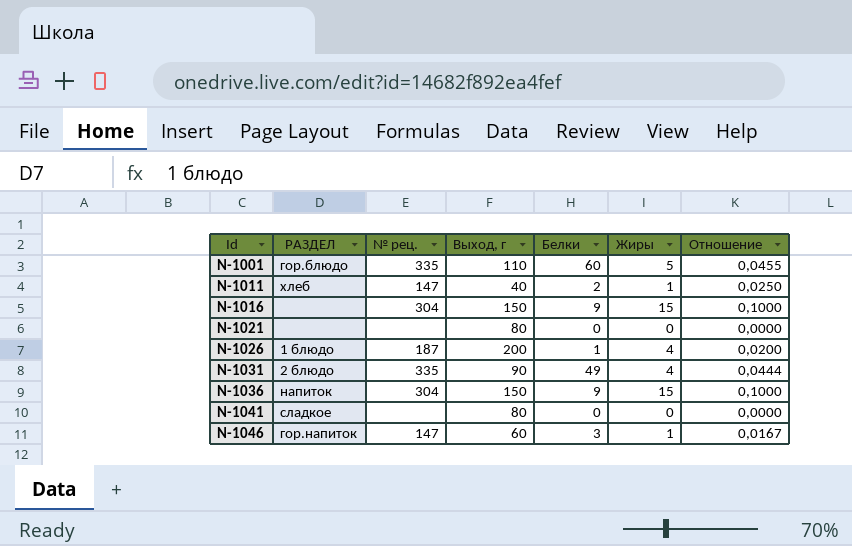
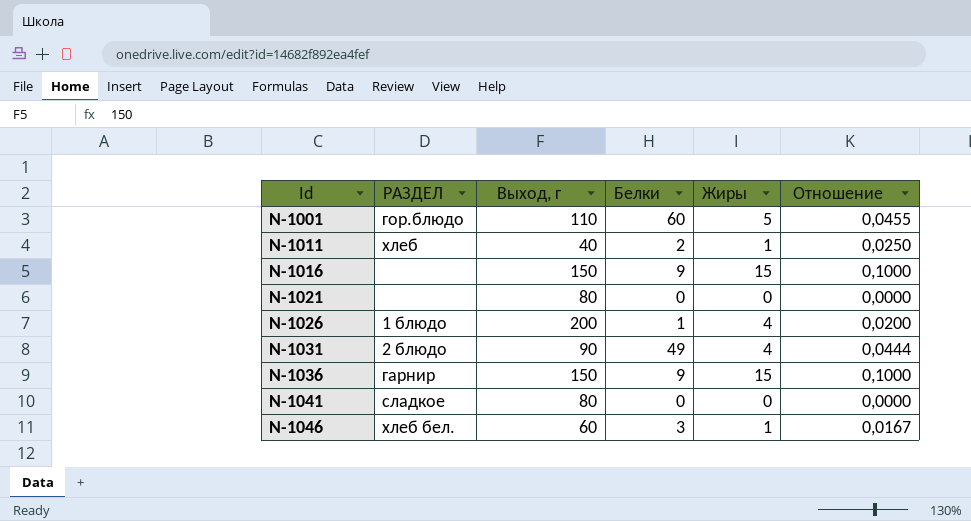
column № рец. | position: 3 -> none
N-1036 | РАЗДЕЛ: напиток -> гарнир
N-1046 | РАЗДЕЛ: гор.напиток -> хлеб бел.

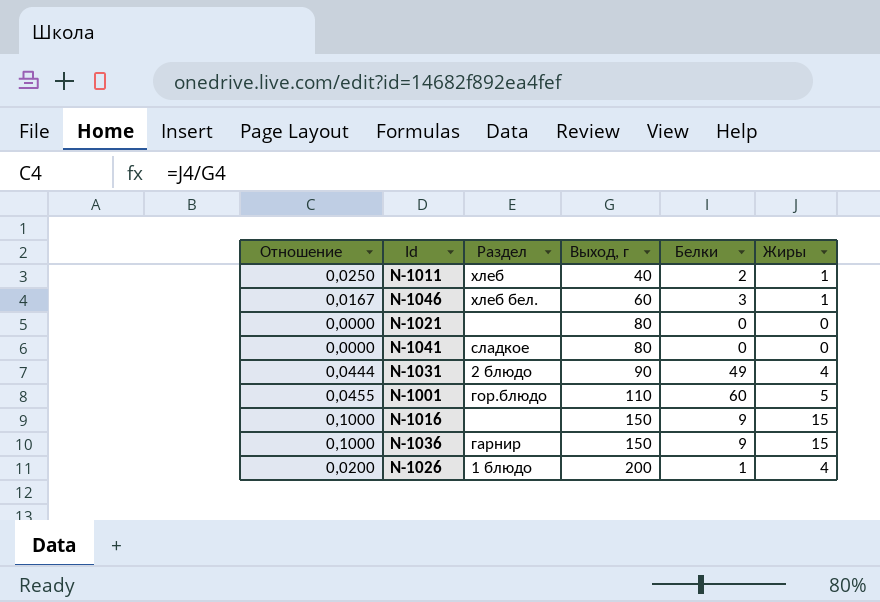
row order: Id ascending -> Выход, г ascending
column Отношение | position: 6 -> 1
column name: РАЗДЕЛ -> Раздел

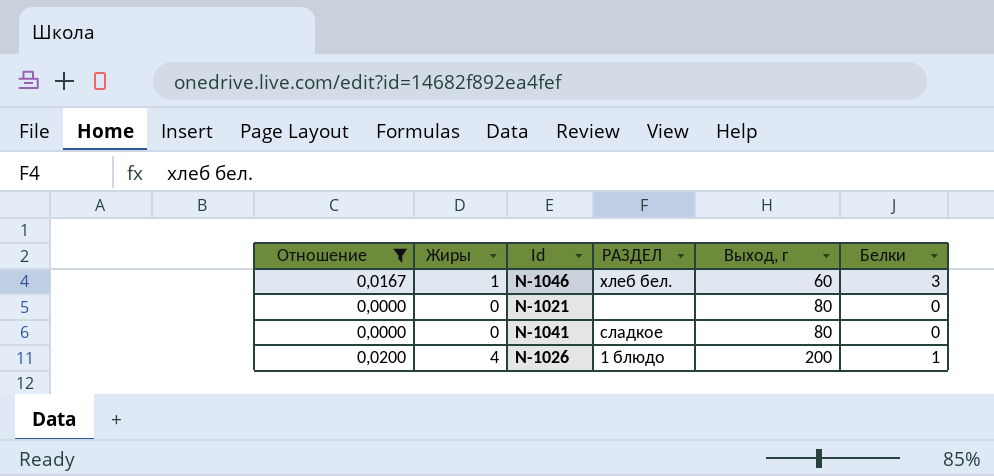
filter: none -> Отношение <= 0,0200
column Жиры | position: 6 -> 2
column name: Раздел -> РАЗДЕЛ

